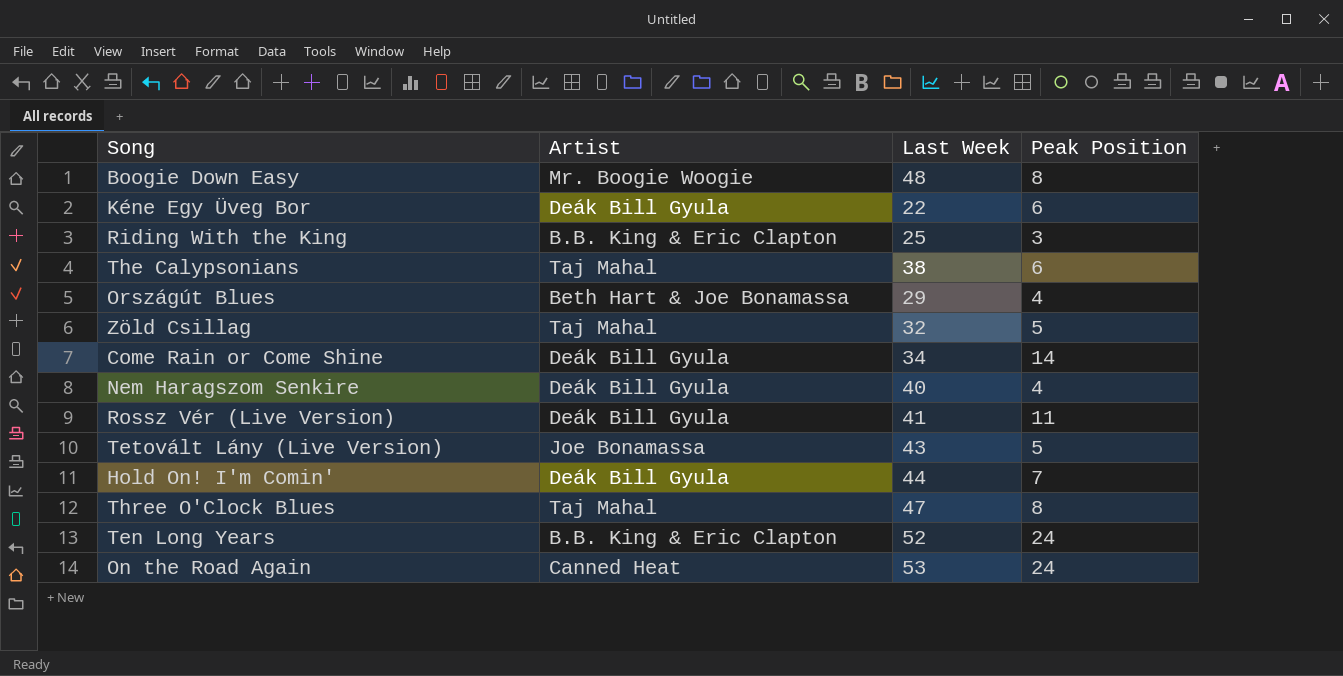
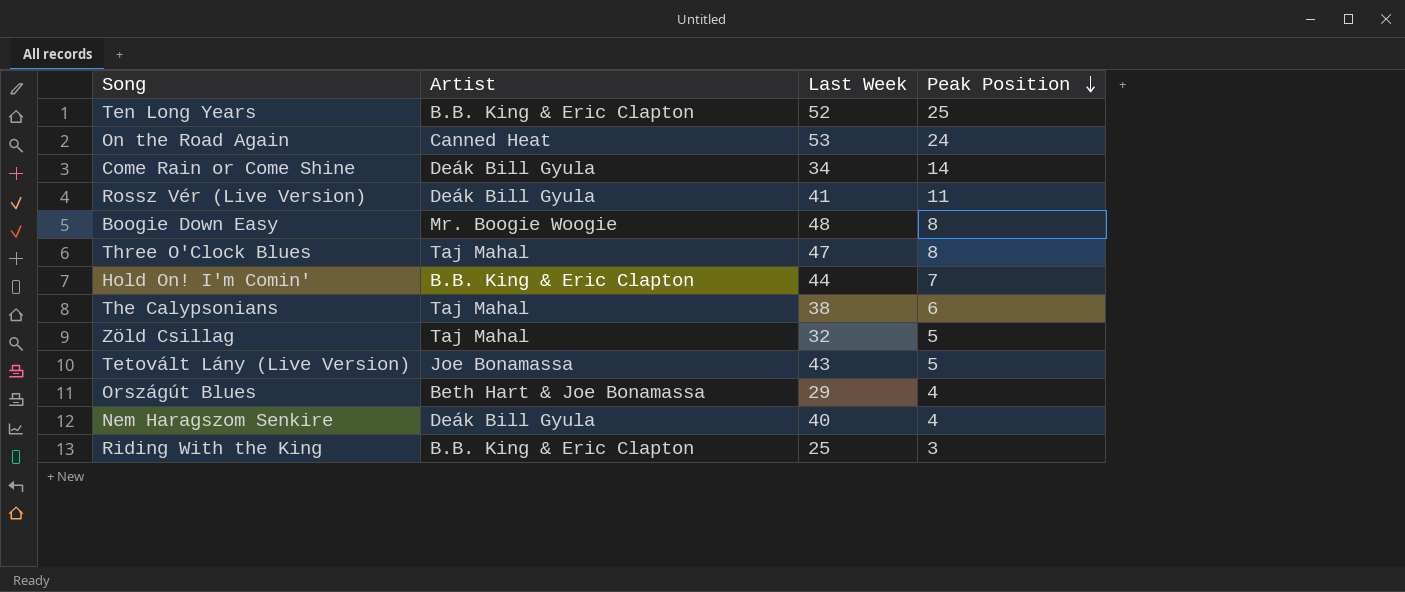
row order: none -> Peak Position descending
row Kéne Egy Üveg Bor: Deák Bill Gyula | 22 | 6 -> none
Ten Long Years | Peak Position: 24 -> 25
Hold On! I'm Comin' | Artist: Deák Bill Gyula -> B.B. King & Eric Clapton

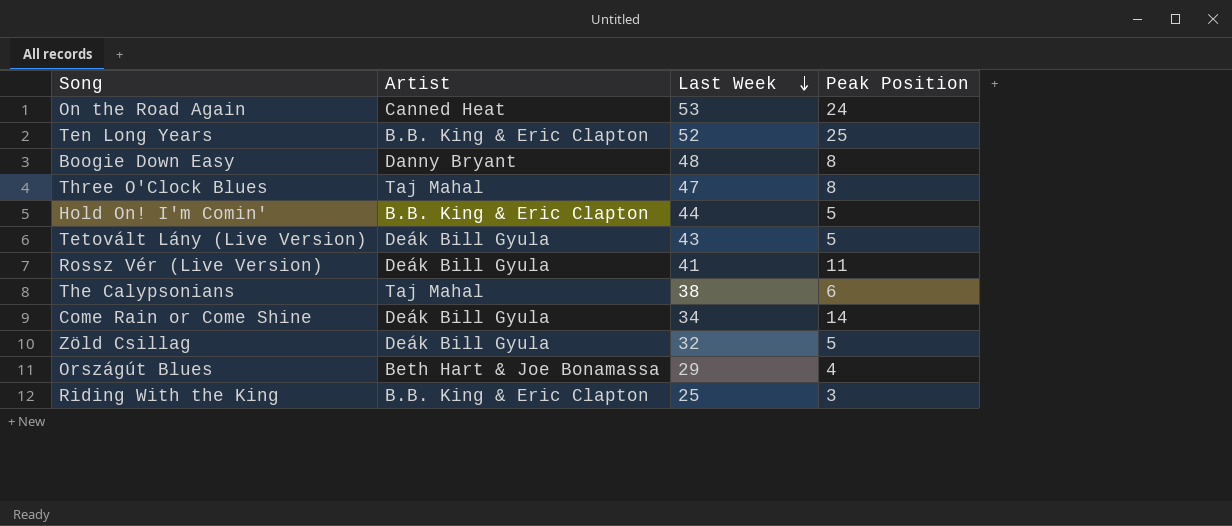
row order: Peak Position descending -> Last Week descending
row Nem Haragszom Senkire: Deák Bill Gyula | 40 | 4 -> none
Boogie Down Easy | Artist: Mr. Boogie Woogie -> Danny Bryant
Hold On! I'm Comin' | Peak Position: 7 -> 5
Tetovált Lány (Live Version) | Artist: Joe Bonamassa -> Deák Bill Gyula
Zöld Csillag | Artist: Taj Mahal -> Deák Bill Gyula

